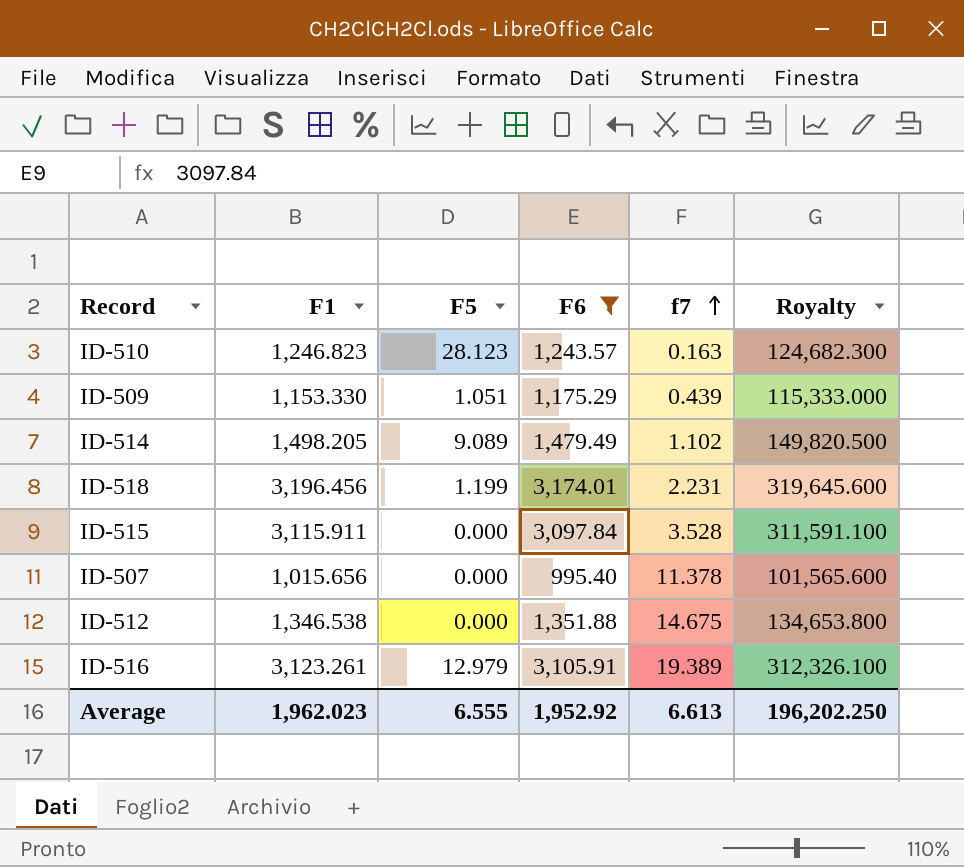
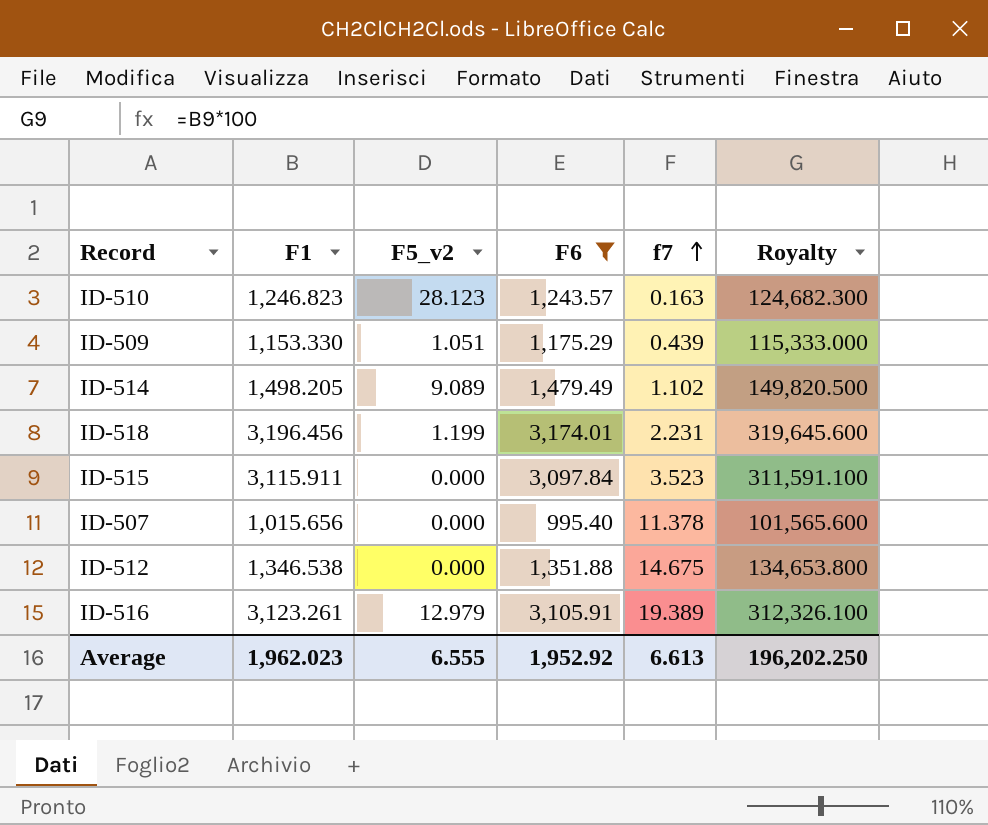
column name: F5 -> F5_v2
ID-515 | f7: 3.528 -> 3.523

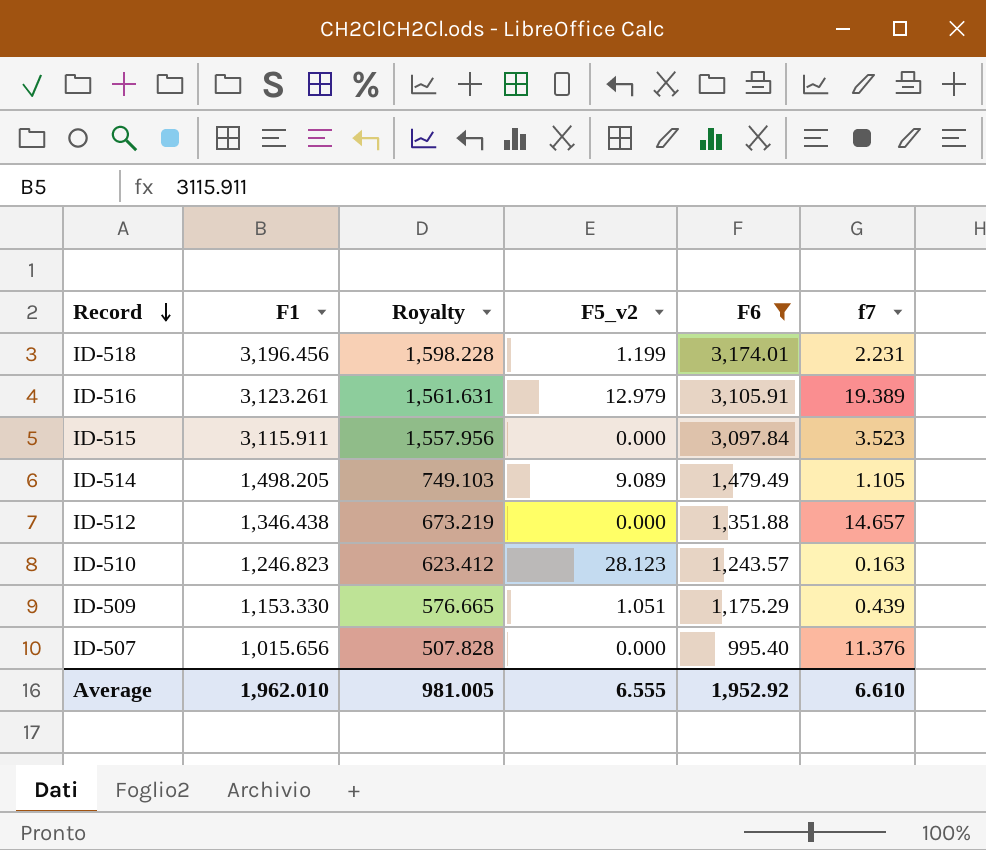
row order: f7 ascending -> Record descending
column Royalty | formula: [F1] * 100 -> [F1] * 0.5
column Royalty | position: 6 -> 3
ID-514 | f7: 1.102 -> 1.105
ID-512 | F1: 1,346.538 -> 1,346.438
ID-512 | f7: 14.675 -> 14.657
ID-507 | f7: 11.378 -> 11.376
Average | F1: 1,962.023 -> 1,962.010
Average | Royalty: 196,202.250 -> 981.005
Average | f7: 6.613 -> 6.610

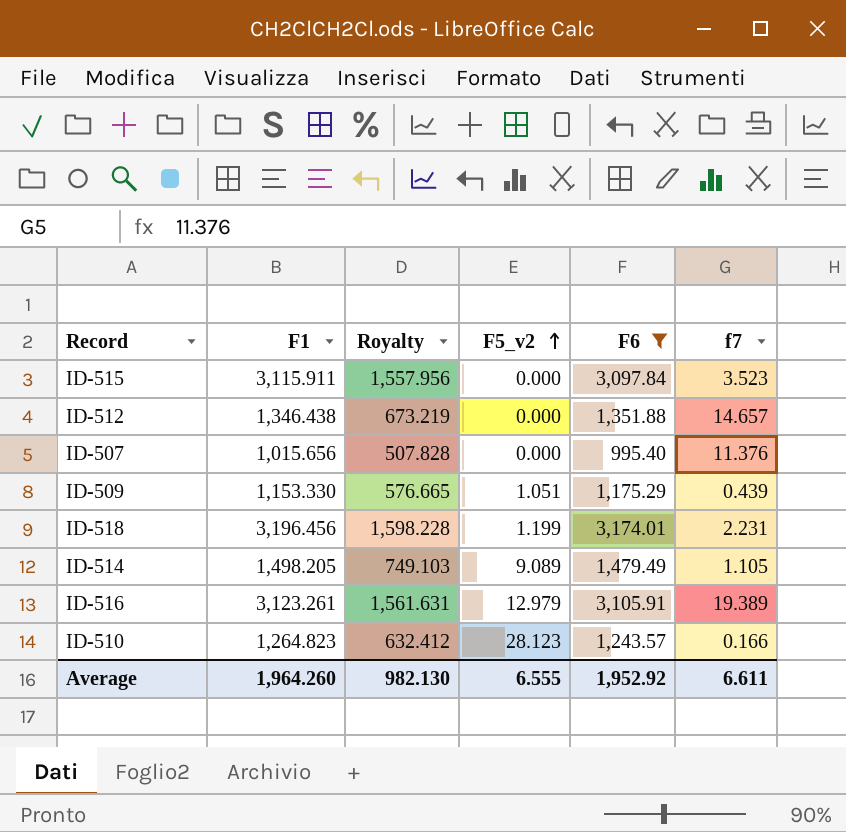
row order: Record descending -> F5_v2 ascending
ID-510 | F1: 1,246.823 -> 1,264.823
ID-510 | Royalty: 623.412 -> 632.412
ID-510 | f7: 0.163 -> 0.166
Average | F1: 1,962.010 -> 1,964.260
Average | Royalty: 981.005 -> 982.130
Average | f7: 6.610 -> 6.611

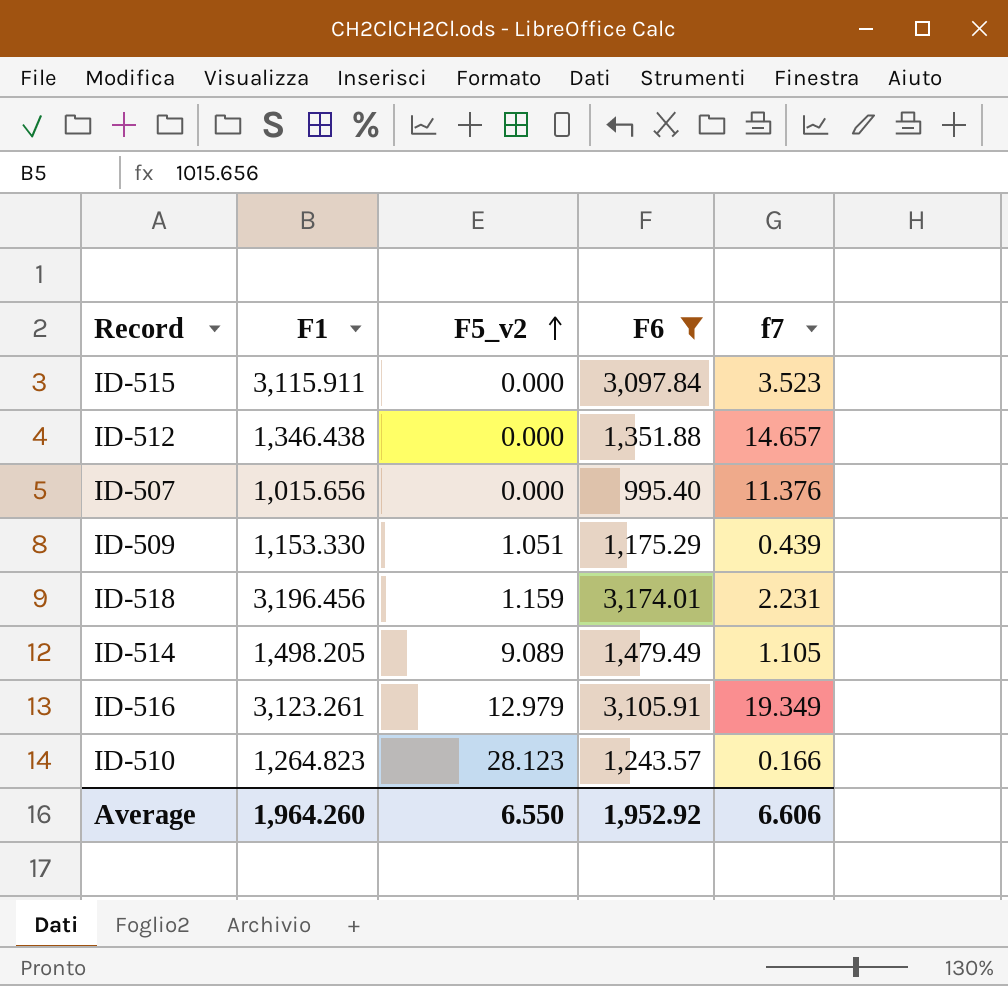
column Royalty | formula: [F1] * 0.5 -> none
ID-518 | F5_v2: 1.199 -> 1.159
ID-516 | f7: 19.389 -> 19.349
Average | F5_v2: 6.555 -> 6.550
Average | f7: 6.611 -> 6.606

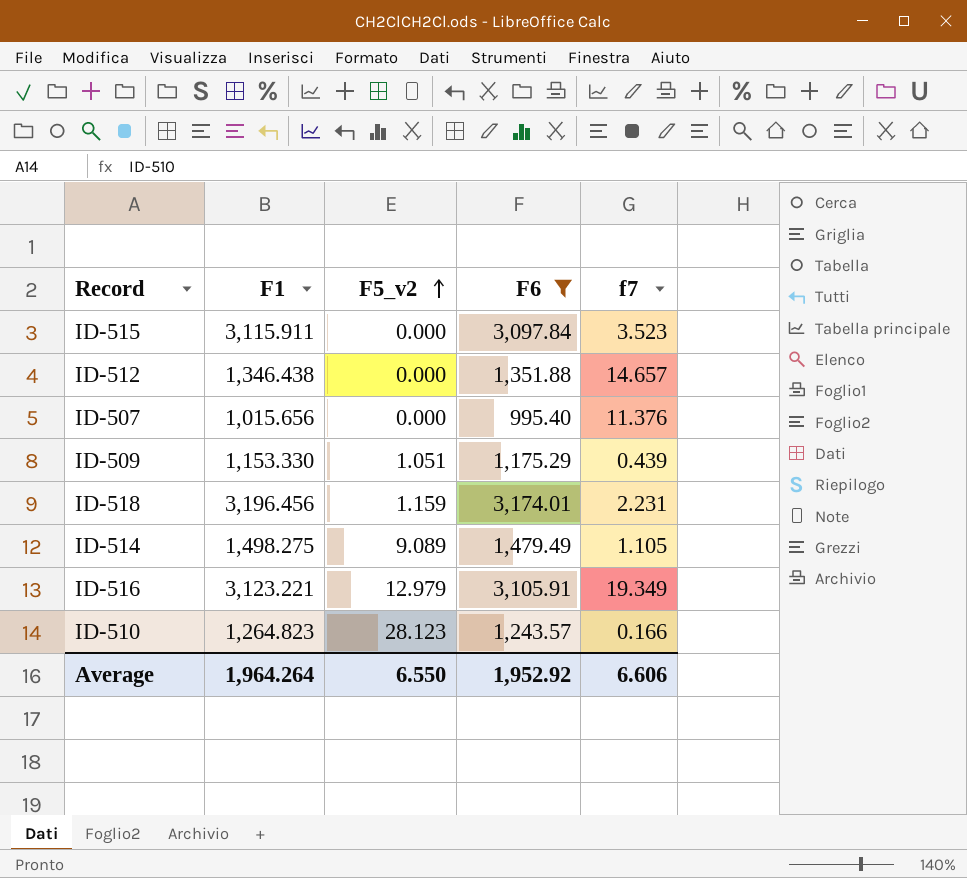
ID-514 | F1: 1,498.205 -> 1,498.275
ID-516 | F1: 3,123.261 -> 3,123.221
Average | F1: 1,964.260 -> 1,964.264

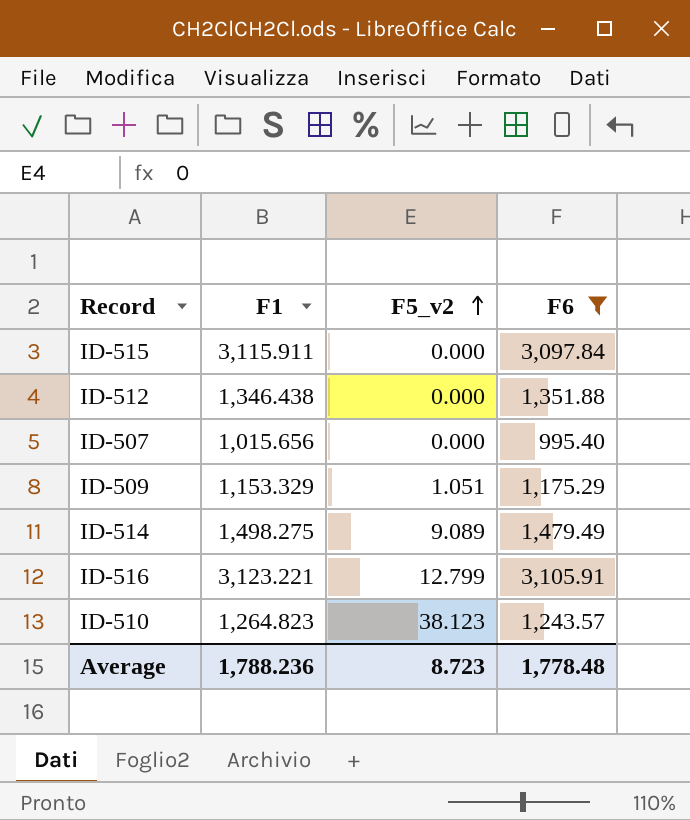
column f7 | position: 5 -> none
row ID-518: 3,196.456 | 1.159 | 3,174.01 | 2.231 -> none
ID-509 | F1: 1,153.330 -> 1,153.329
ID-516 | F5_v2: 12.979 -> 12.799
ID-510 | F5_v2: 28.123 -> 38.123
Average | F1: 1,964.264 -> 1,788.236
Average | F5_v2: 6.550 -> 8.723
Average | F6: 1,952.92 -> 1,778.48

